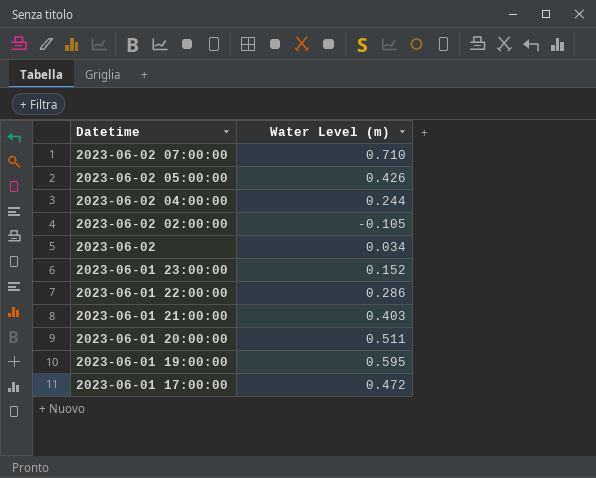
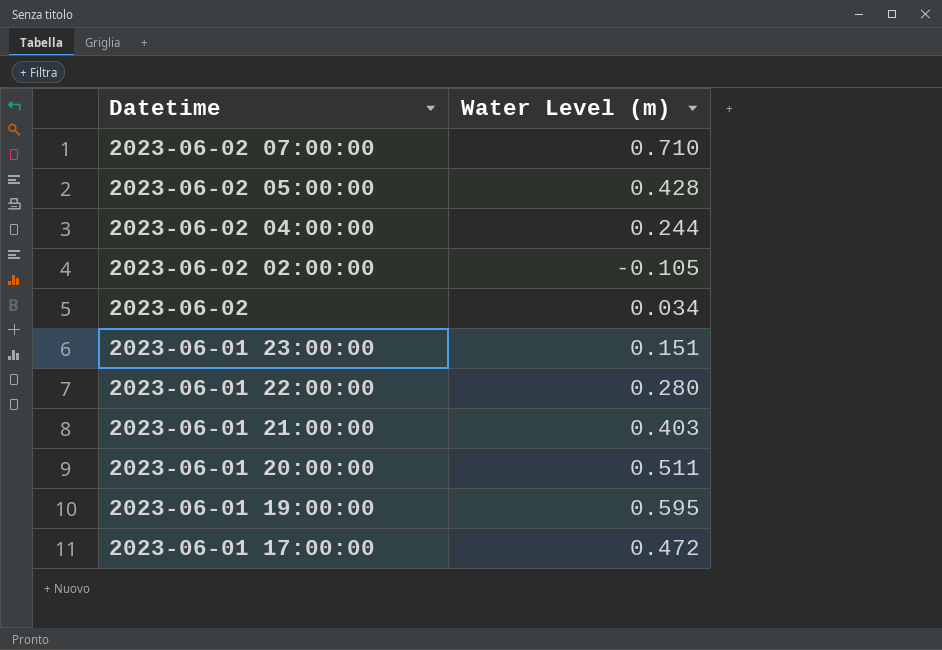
2023-06-02 05:00:00 | Water Level (m): 0.426 -> 0.428
2023-06-01 23:00:00 | Water Level (m): 0.152 -> 0.151
2023-06-01 22:00:00 | Water Level (m): 0.286 -> 0.280

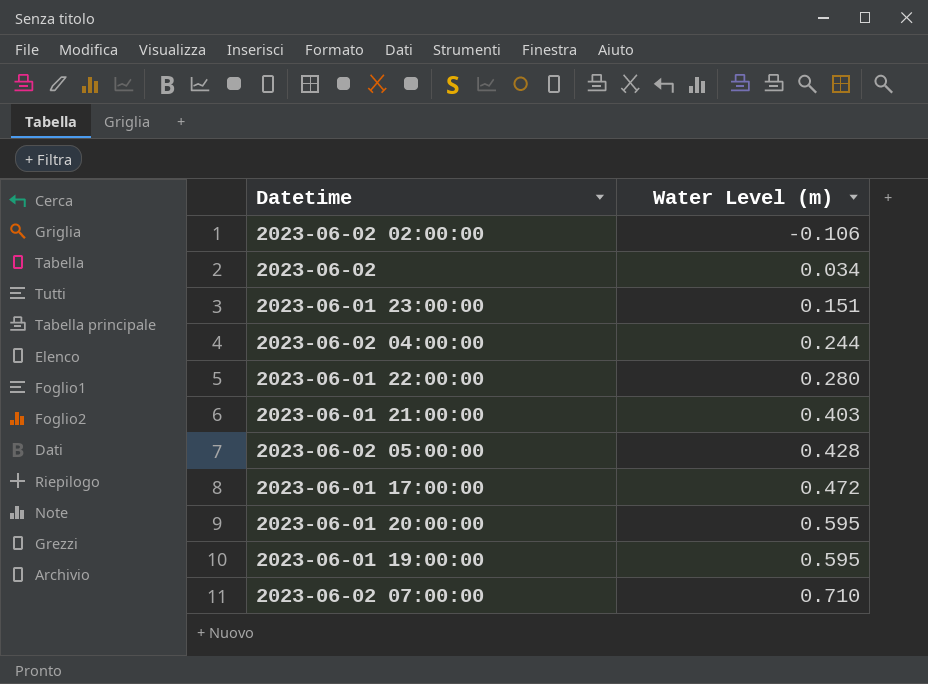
row order: Datetime descending -> Water Level (m) ascending
2023-06-02 02:00:00 | Water Level (m): -0.105 -> -0.106
2023-06-01 20:00:00 | Water Level (m): 0.511 -> 0.595

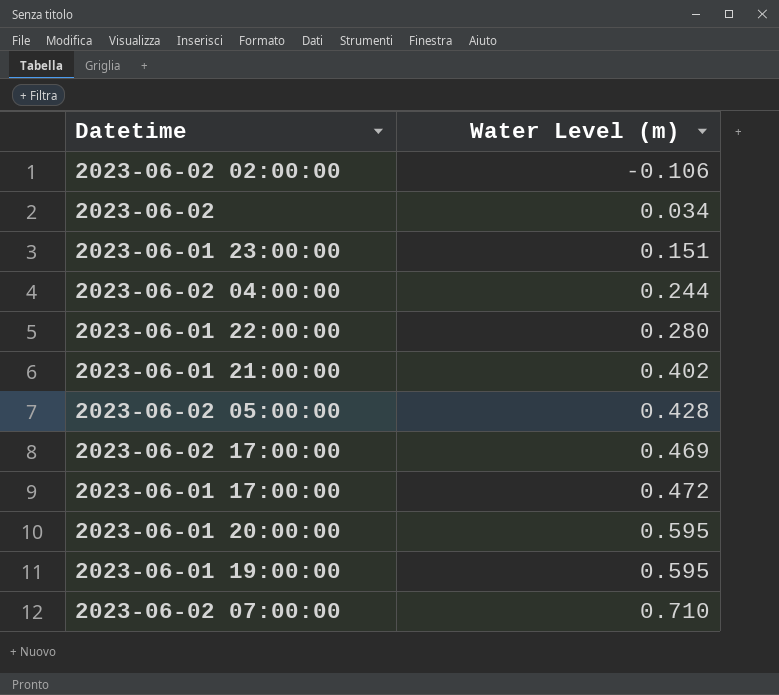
2023-06-01 21:00:00 | Water Level (m): 0.403 -> 0.402
row 2023-06-02 17:00:00: none -> 0.469

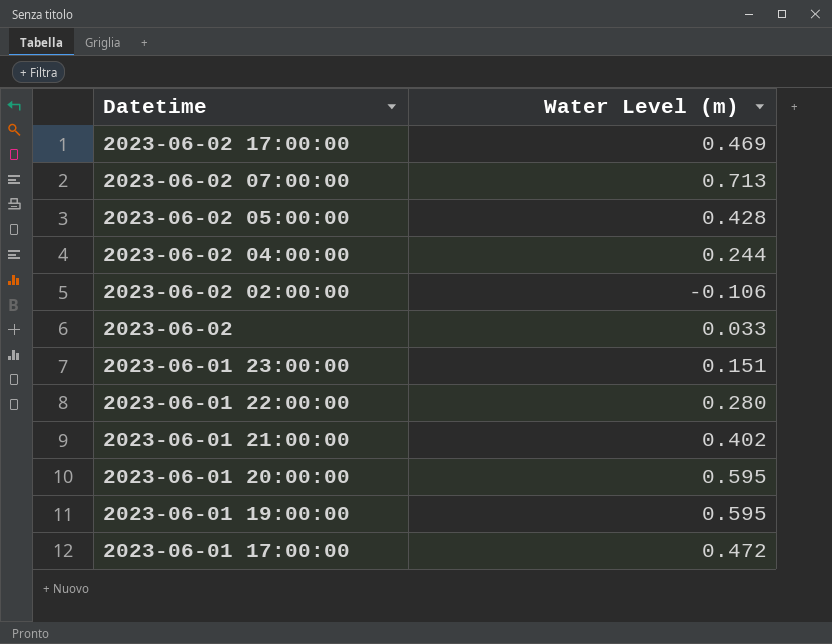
row order: Water Level (m) ascending -> Datetime descending
2023-06-02 07:00:00 | Water Level (m): 0.710 -> 0.713
2023-06-02 | Water Level (m): 0.034 -> 0.033

